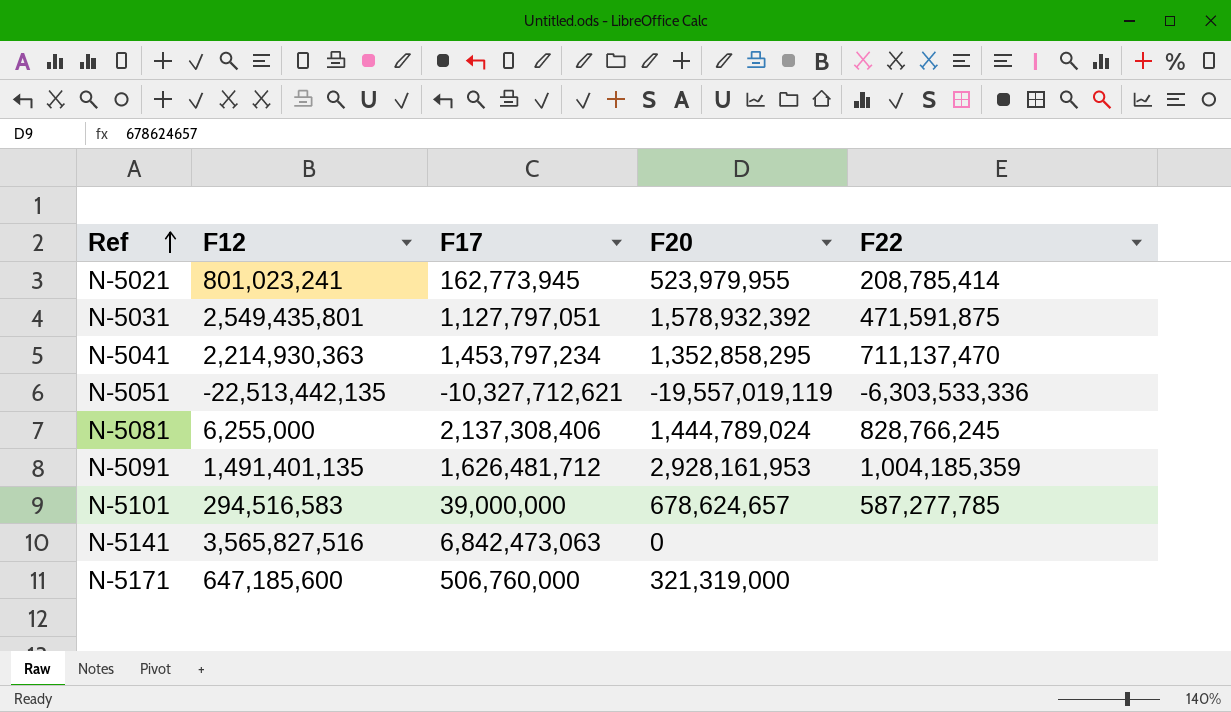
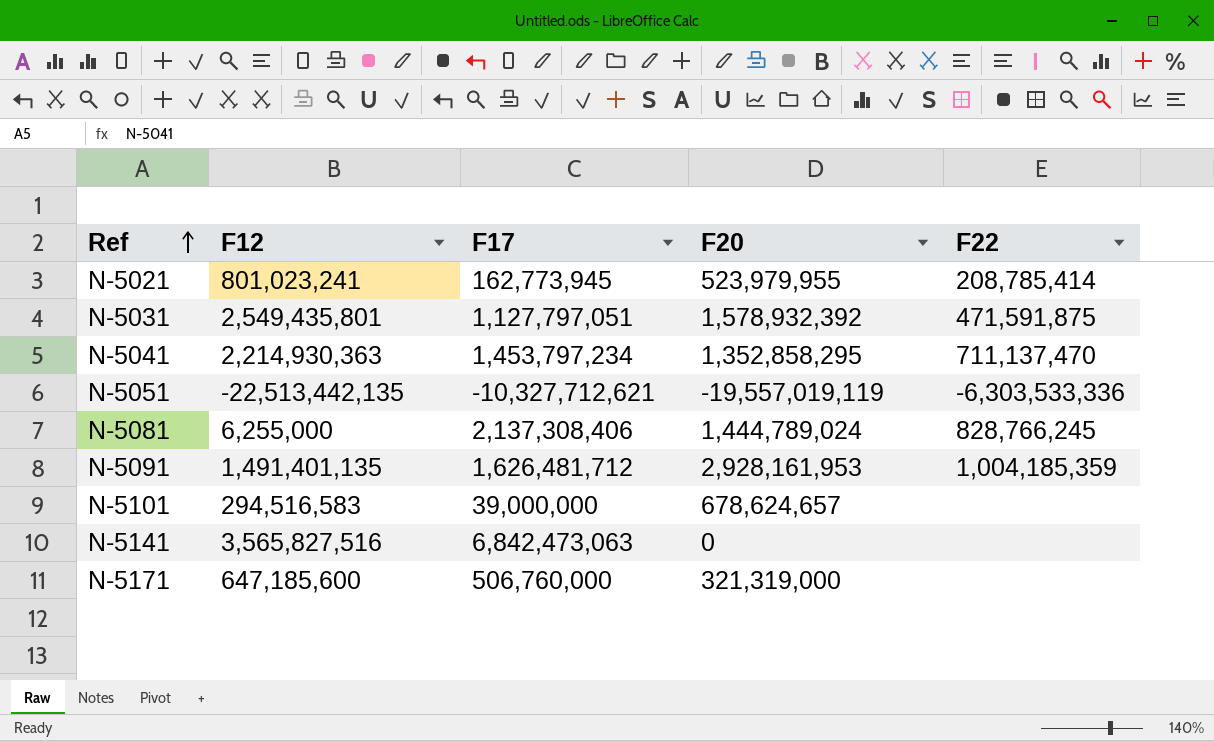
N-5101 | F22: 587,277,785 -> none

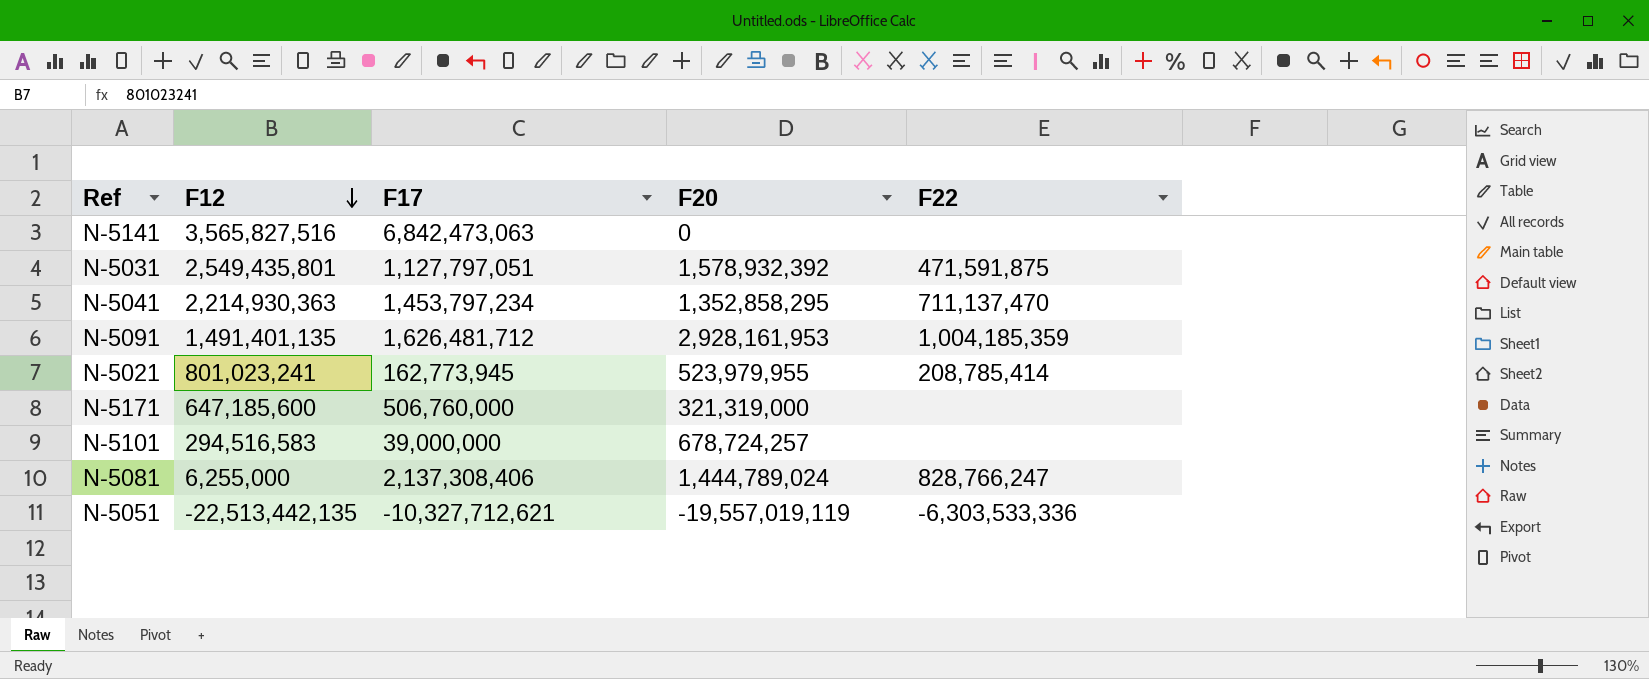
row order: Ref ascending -> F12 descending
N-5101 | F20: 678,624,657 -> 678,724,257
N-5081 | F22: 828,766,245 -> 828,766,247

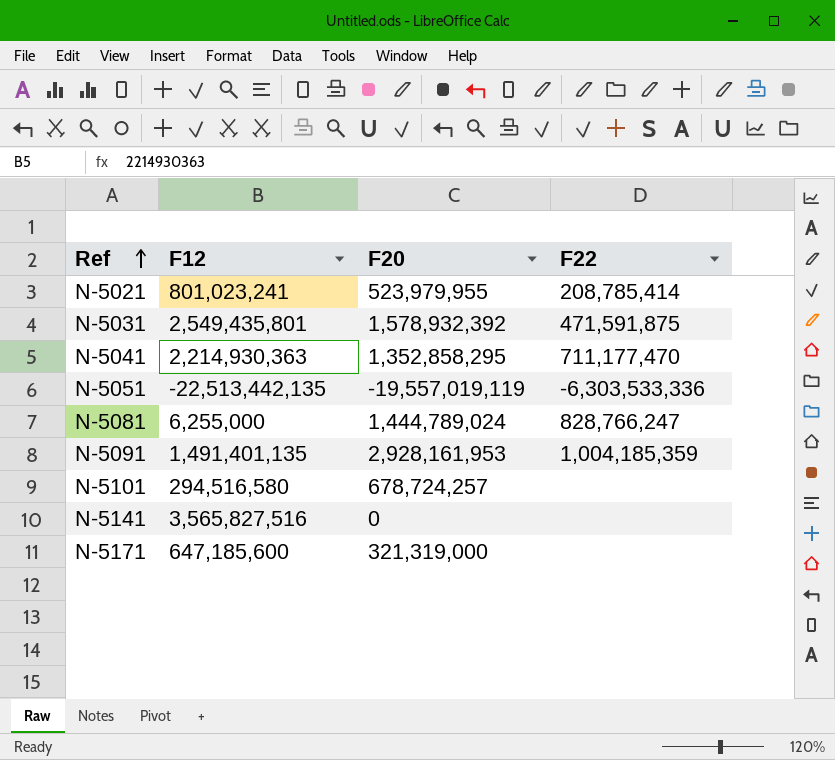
row order: F12 descending -> Ref ascending
column F17 | position: 3 -> none
N-5041 | F22: 711,137,470 -> 711,177,470
N-5101 | F12: 294,516,583 -> 294,516,580

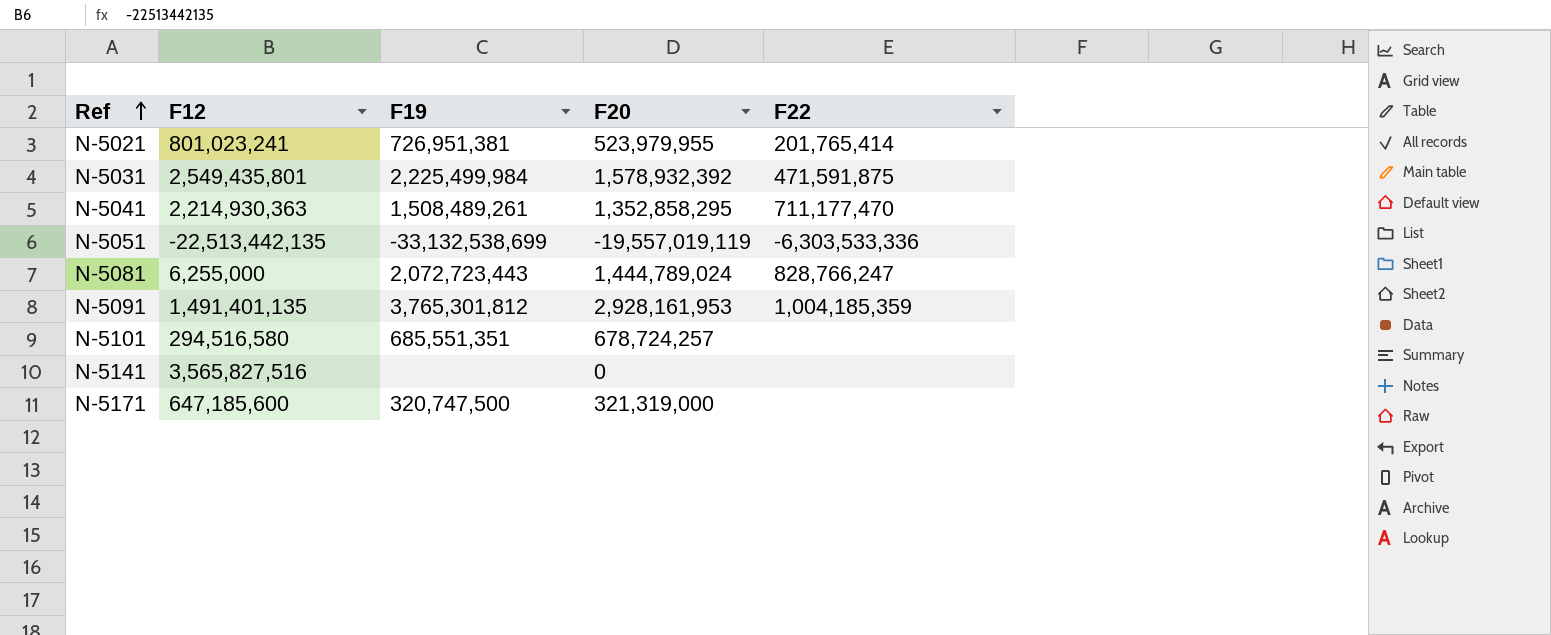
column F19 | position: none -> 3
N-5021 | F22: 208,785,414 -> 201,765,414

